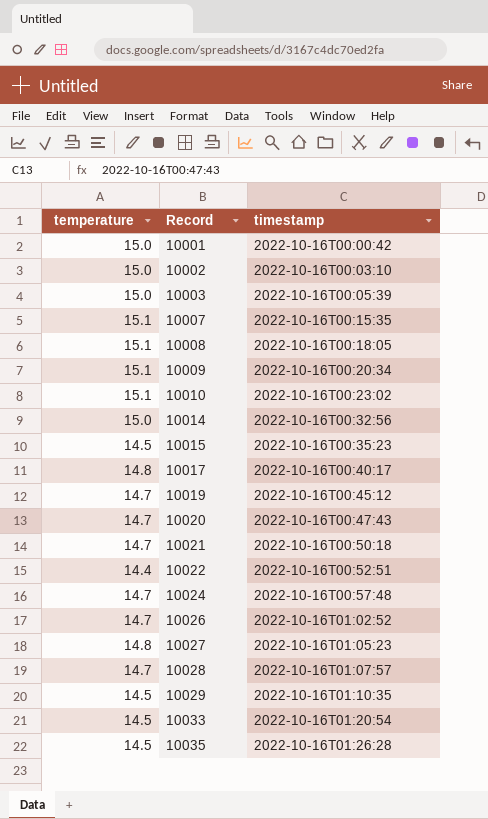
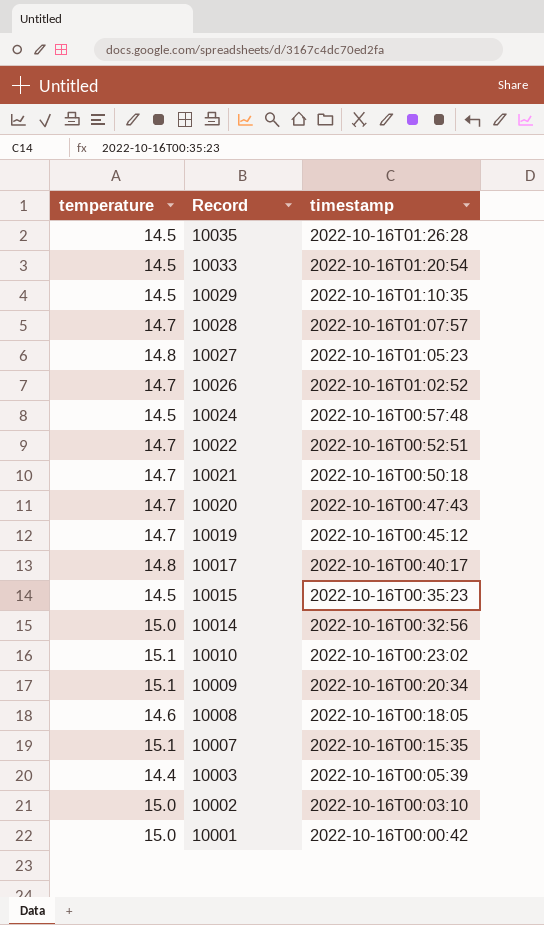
row order: Record ascending -> Record descending
10024 | temperature: 14.7 -> 14.5
10022 | temperature: 14.4 -> 14.7
10008 | temperature: 15.1 -> 14.6
10003 | temperature: 15.0 -> 14.4

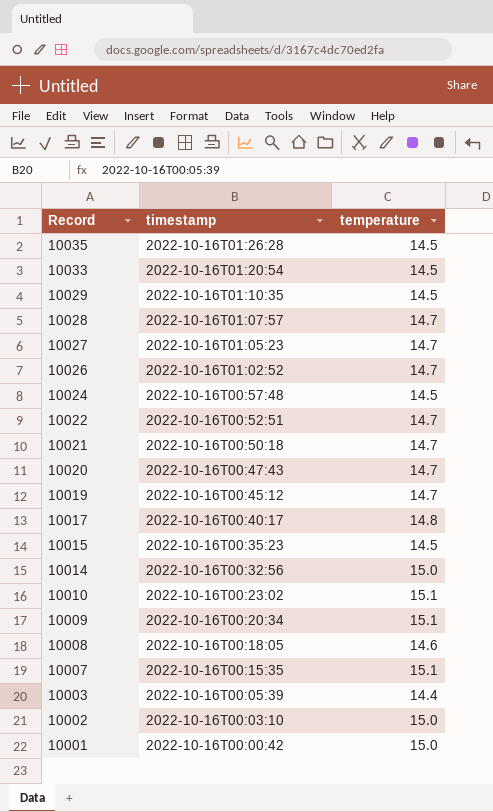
column temperature | position: 1 -> 3
10027 | temperature: 14.8 -> 14.7

